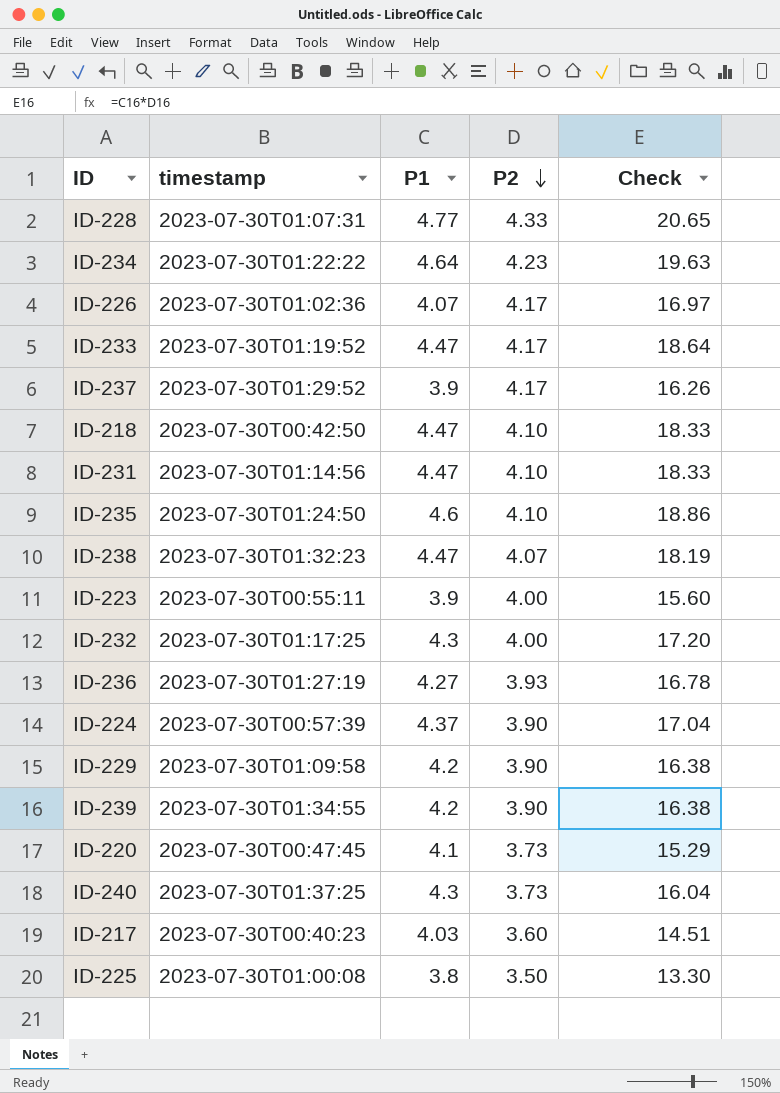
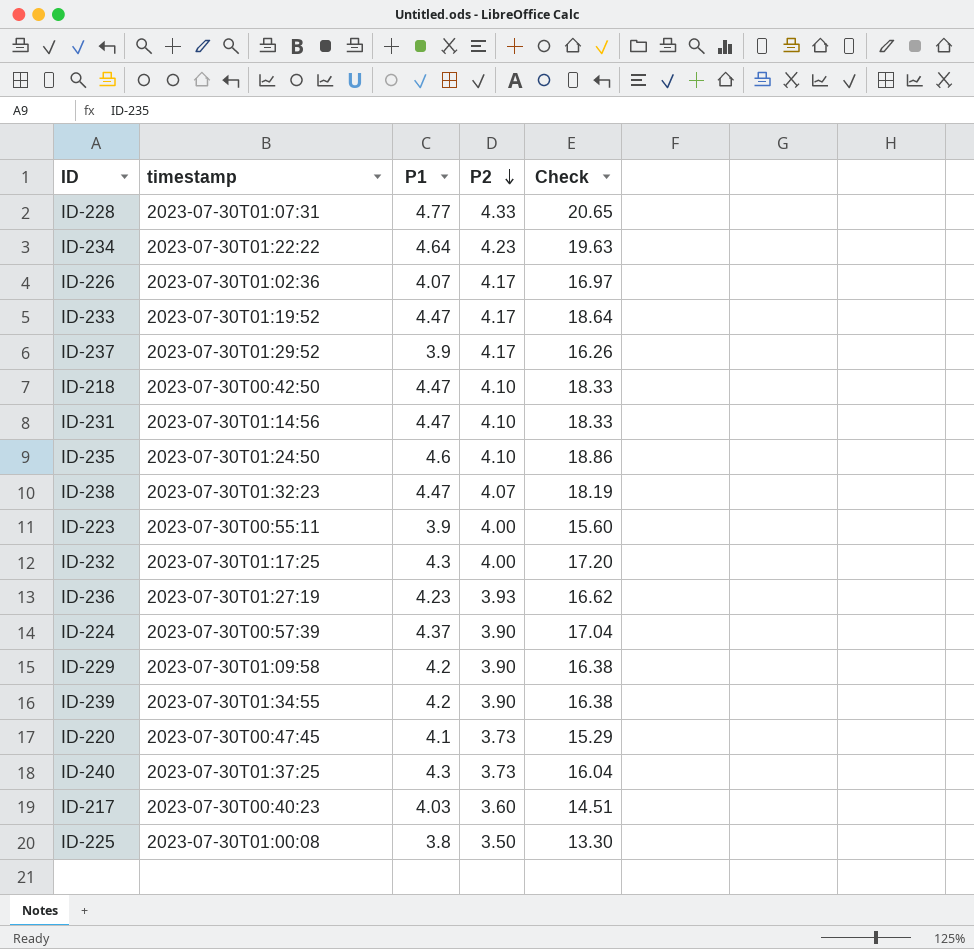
ID-236 | P1: 4.27 -> 4.23
ID-236 | Check: 16.78 -> 16.62

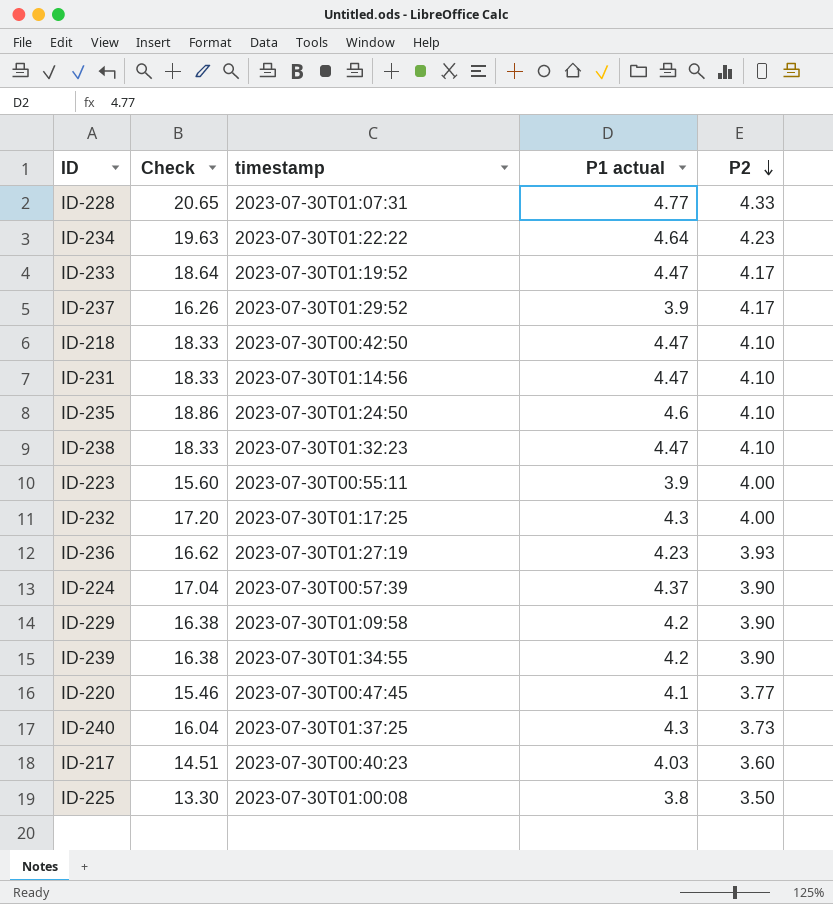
column Check | position: 5 -> 2
column name: P1 -> P1 actual
row ID-226: 2023-07-30T01:02:36 | 4.07 | 4.17 | 16.97 -> none
ID-238 | Check: 18.19 -> 18.33
ID-238 | P2: 4.07 -> 4.10
ID-220 | Check: 15.29 -> 15.46
ID-220 | P2: 3.73 -> 3.77

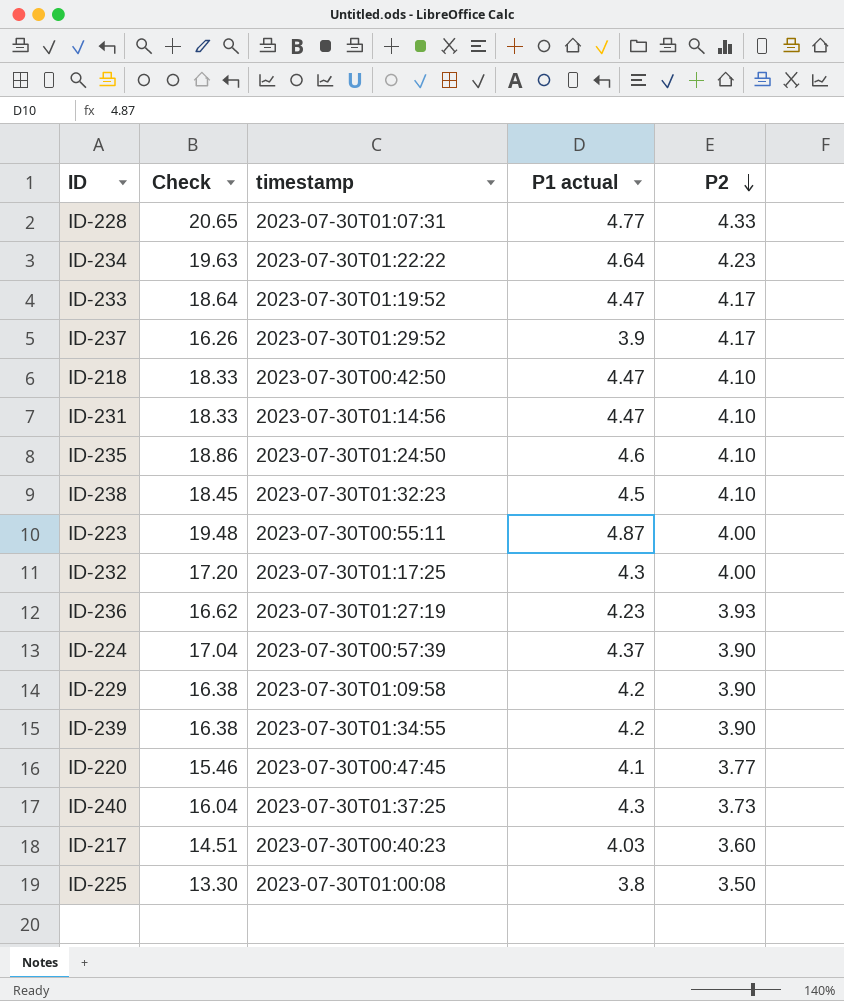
ID-238 | Check: 18.33 -> 18.45
ID-238 | P1 actual: 4.47 -> 4.5
ID-223 | Check: 15.60 -> 19.48
ID-223 | P1 actual: 3.9 -> 4.87

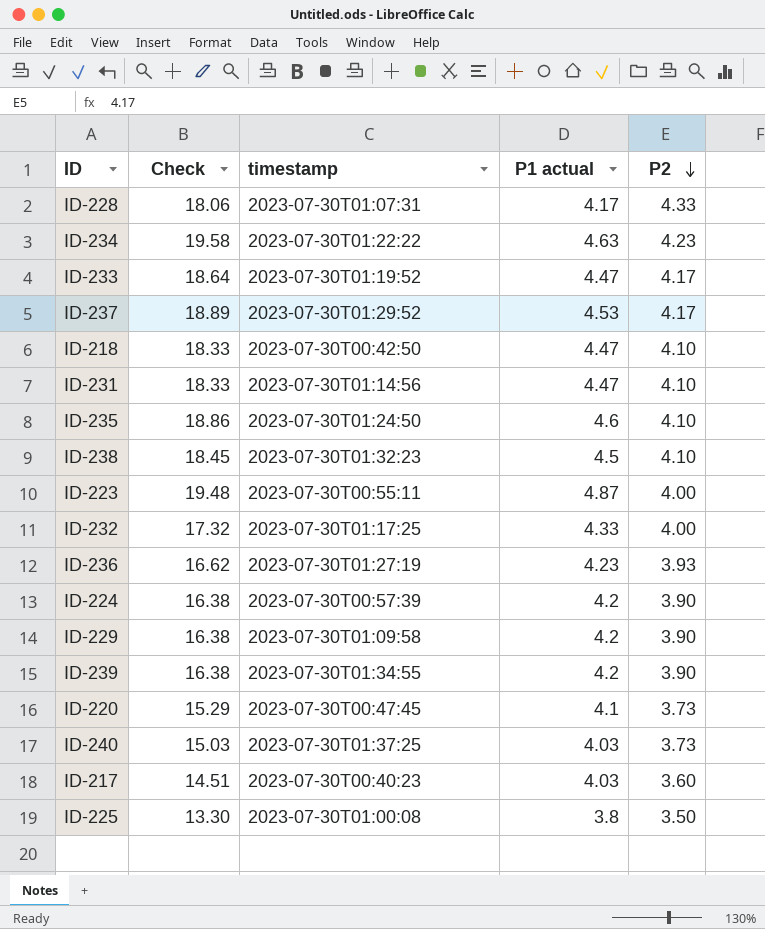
ID-228 | Check: 20.65 -> 18.06
ID-228 | P1 actual: 4.77 -> 4.17
ID-234 | Check: 19.63 -> 19.58
ID-234 | P1 actual: 4.64 -> 4.63
ID-237 | Check: 16.26 -> 18.89
ID-237 | P1 actual: 3.9 -> 4.53
ID-232 | Check: 17.20 -> 17.32
ID-232 | P1 actual: 4.3 -> 4.33
ID-224 | Check: 17.04 -> 16.38
ID-224 | P1 actual: 4.37 -> 4.2
ID-220 | Check: 15.46 -> 15.29
ID-220 | P2: 3.77 -> 3.73
ID-240 | Check: 16.04 -> 15.03
ID-240 | P1 actual: 4.3 -> 4.03

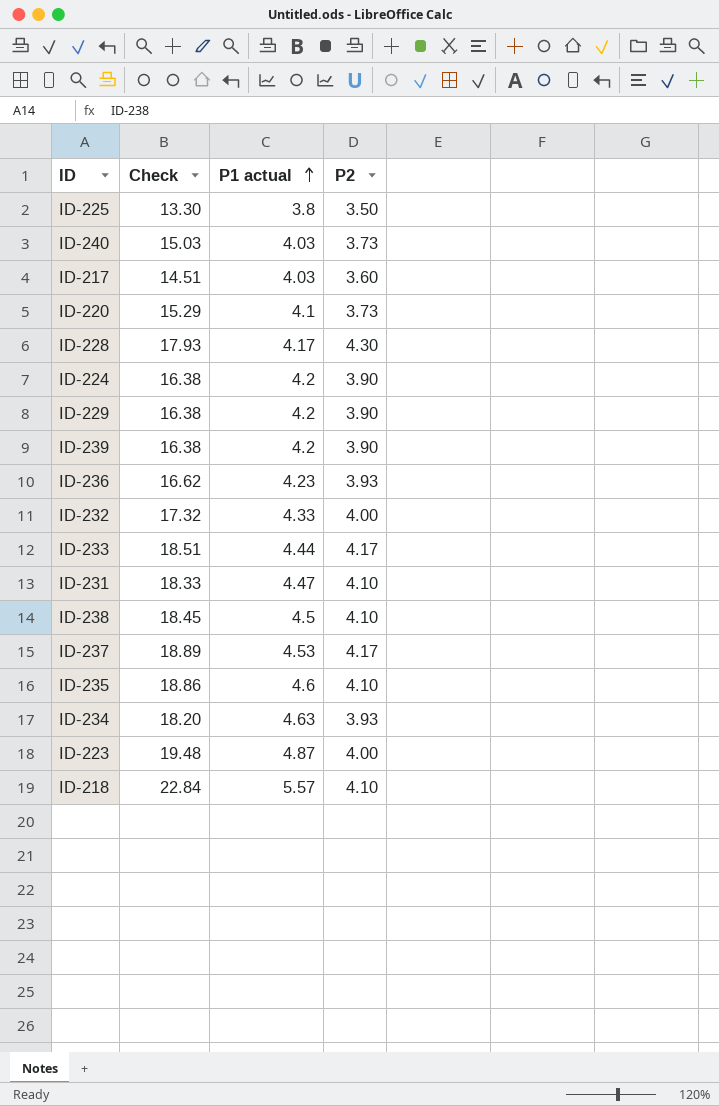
row order: P2 descending -> P1 actual ascending
column timestamp | position: 3 -> none
ID-228 | Check: 18.06 -> 17.93
ID-228 | P2: 4.33 -> 4.30
ID-233 | Check: 18.64 -> 18.51
ID-233 | P1 actual: 4.47 -> 4.44
ID-234 | Check: 19.58 -> 18.20
ID-234 | P2: 4.23 -> 3.93
ID-218 | Check: 18.33 -> 22.84
ID-218 | P1 actual: 4.47 -> 5.57

